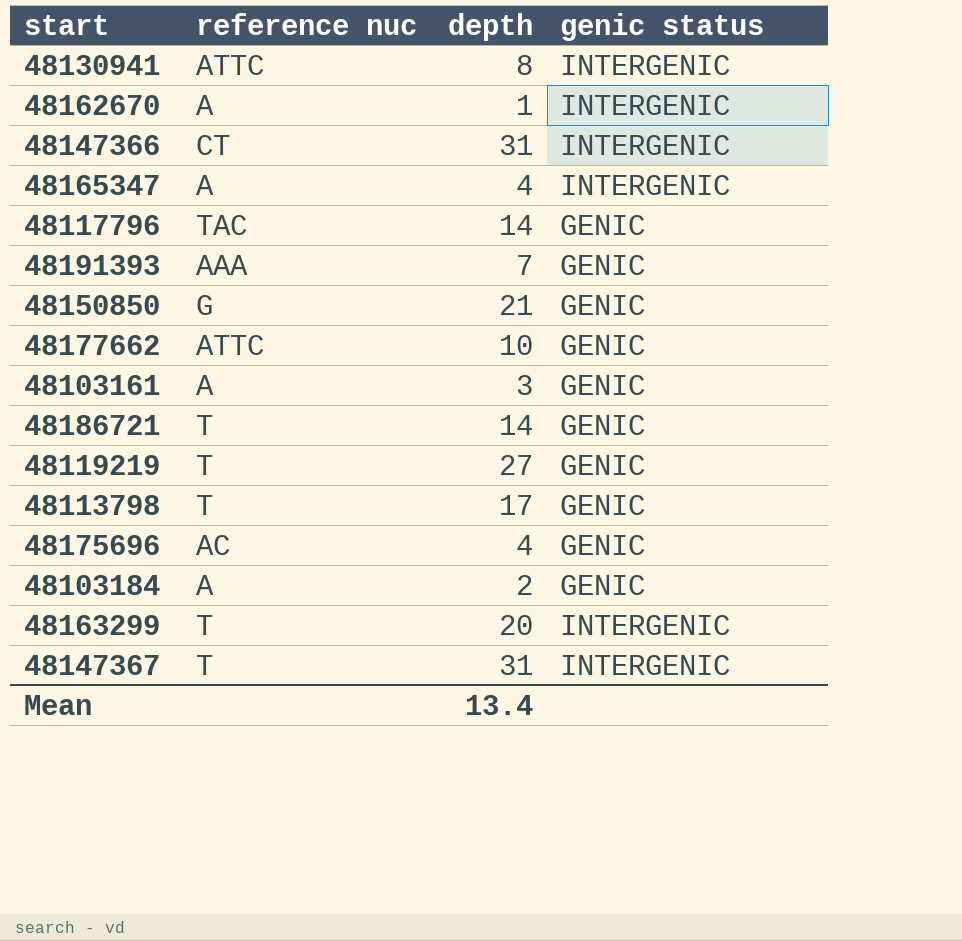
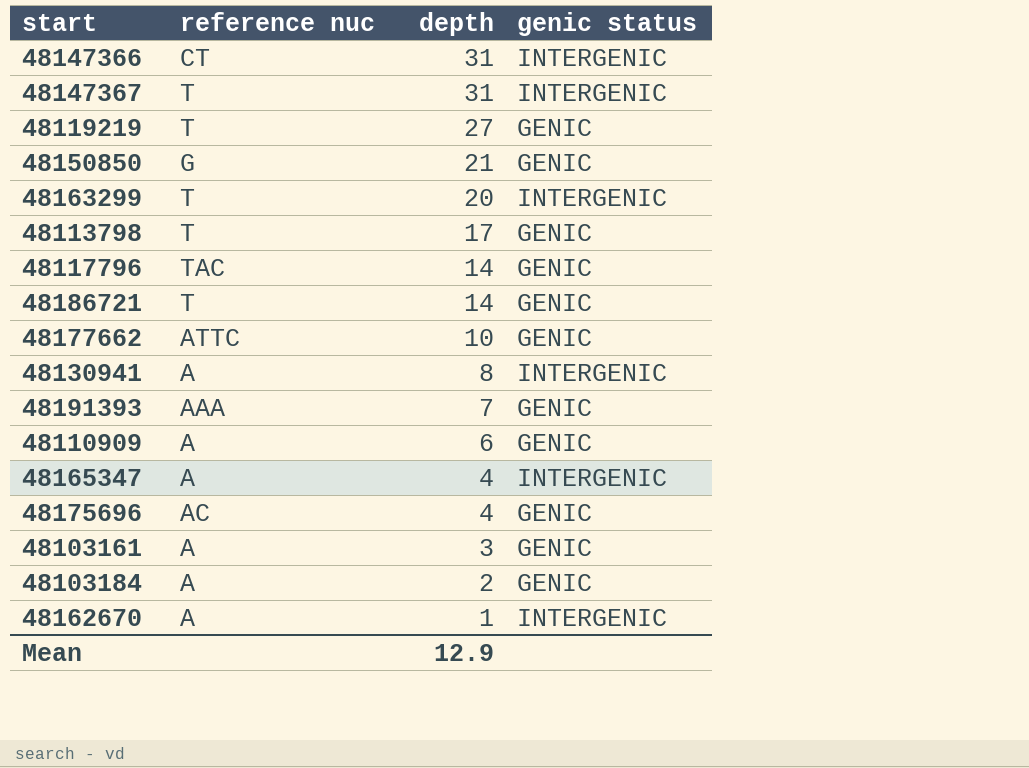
row order: none -> depth descending
48130941 | reference nuc: ATTC -> A
row 48110909: none -> A | 6 | GENIC
Mean | depth: 13.4 -> 12.9

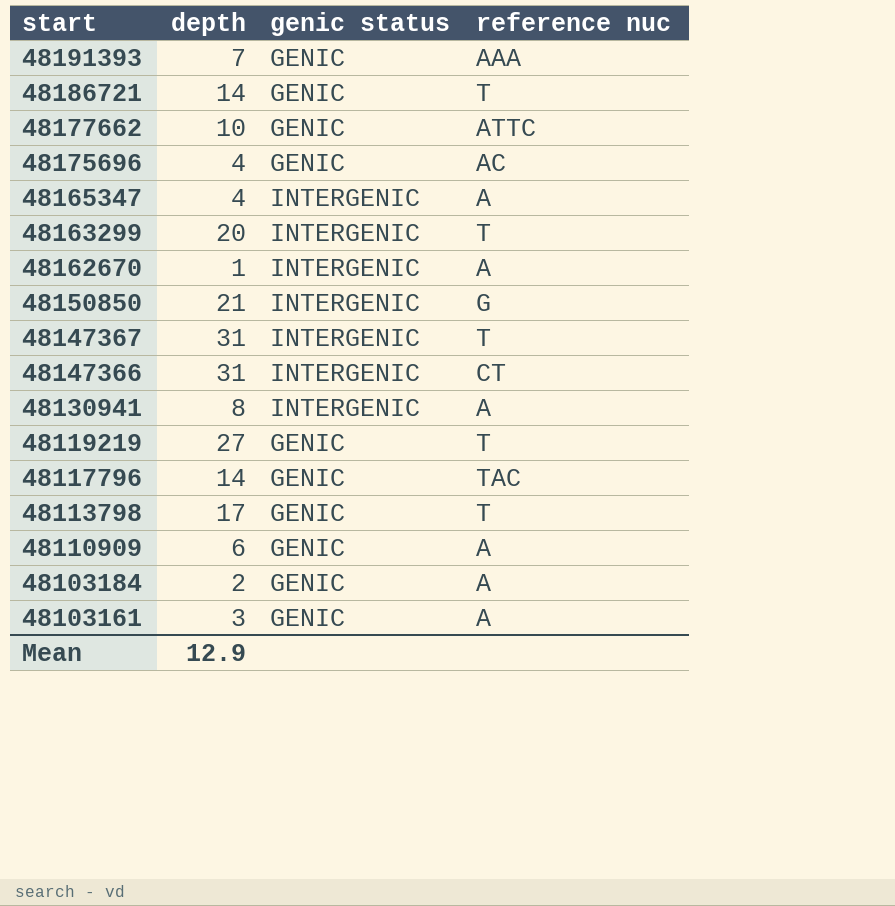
row order: depth descending -> start descending
column reference nuc | position: 2 -> 4
48150850 | genic status: GENIC -> INTERGENIC

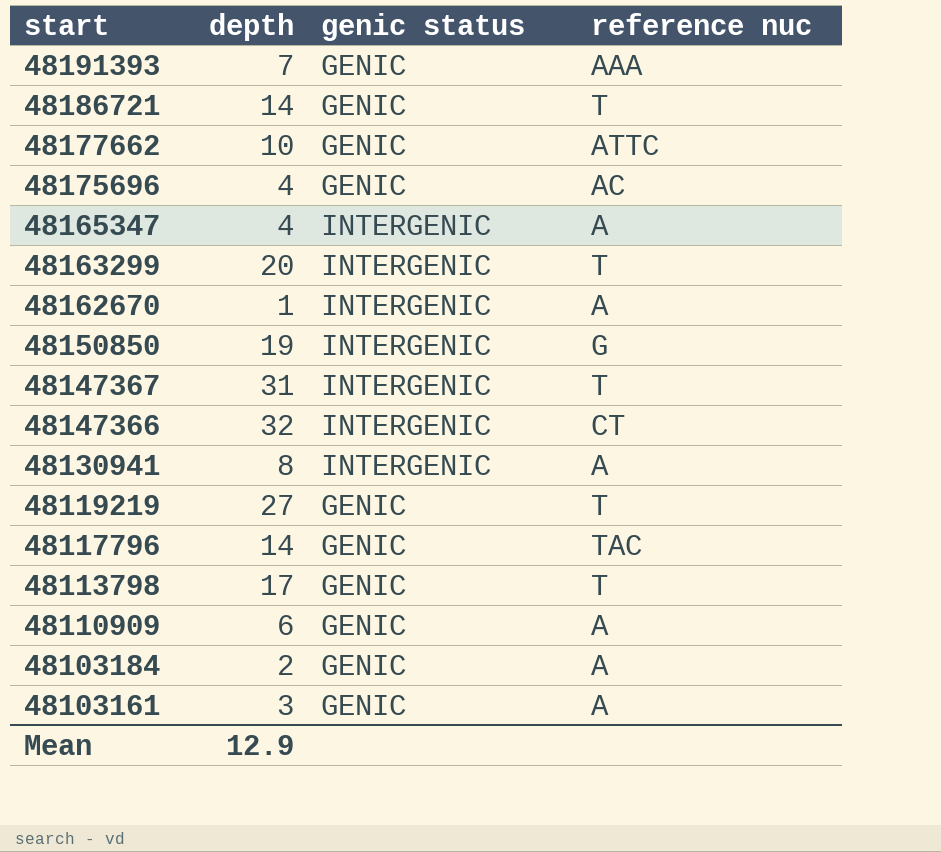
48150850 | depth: 21 -> 19
48147366 | depth: 31 -> 32

